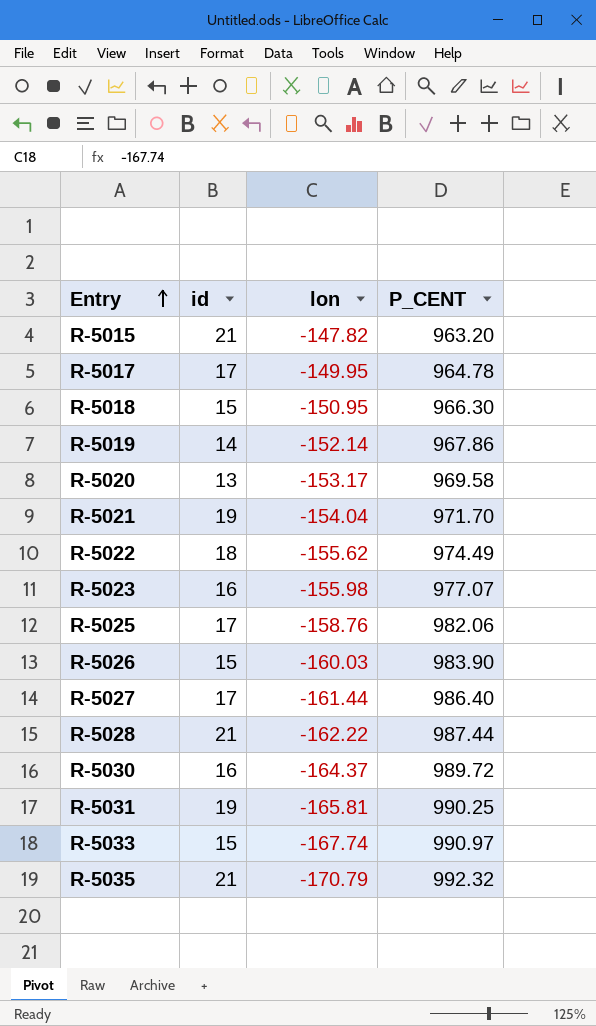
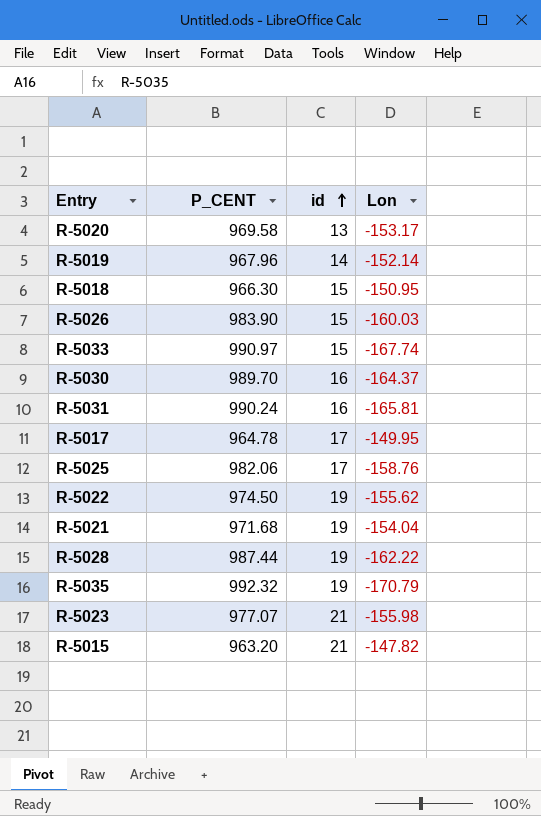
row order: Entry ascending -> id ascending
column P_CENT | position: 4 -> 2
column name: lon -> Lon
row R-5027: 17 | -161.44 | 986.40 -> none
R-5019 | P_CENT: 967.86 -> 967.96
R-5030 | P_CENT: 989.72 -> 989.70
R-5031 | P_CENT: 990.25 -> 990.24
R-5031 | id: 19 -> 16
R-5022 | P_CENT: 974.49 -> 974.50
R-5022 | id: 18 -> 19
R-5021 | P_CENT: 971.70 -> 971.68
R-5028 | id: 21 -> 19
R-5035 | id: 21 -> 19
R-5023 | id: 16 -> 21

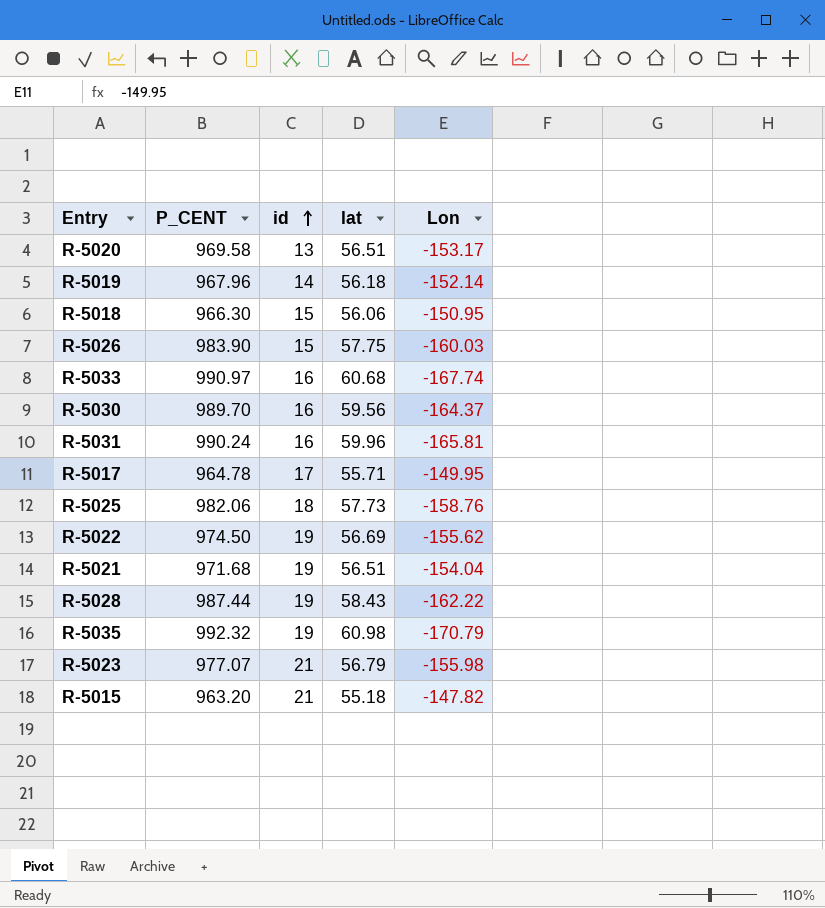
column lat | position: none -> 4
R-5033 | id: 15 -> 16
R-5025 | id: 17 -> 18

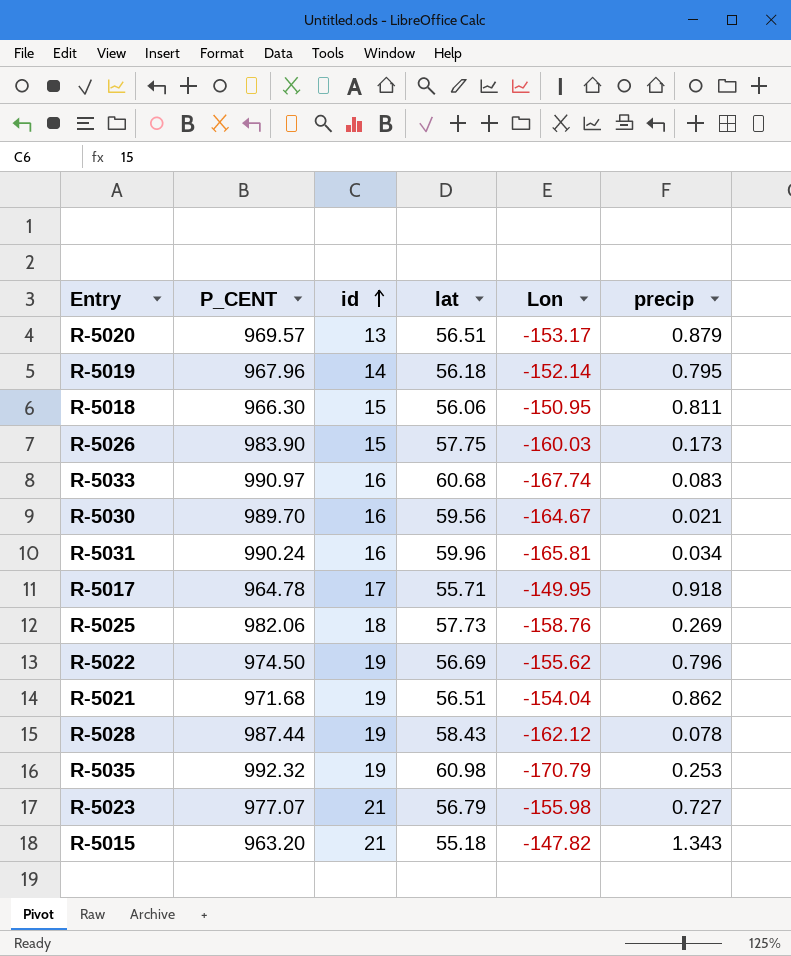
column precip | position: none -> 6
R-5020 | P_CENT: 969.58 -> 969.57
R-5030 | Lon: -164.37 -> -164.67
R-5028 | Lon: -162.22 -> -162.12

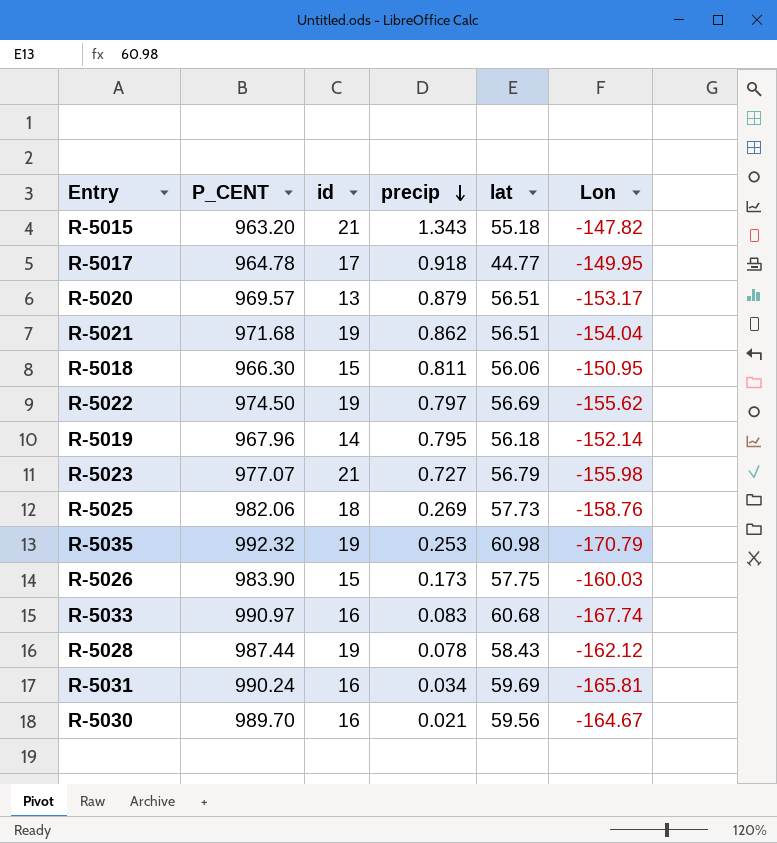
row order: id ascending -> precip descending
column precip | position: 6 -> 4
R-5017 | lat: 55.71 -> 44.77
R-5022 | precip: 0.796 -> 0.797
R-5031 | lat: 59.96 -> 59.69

